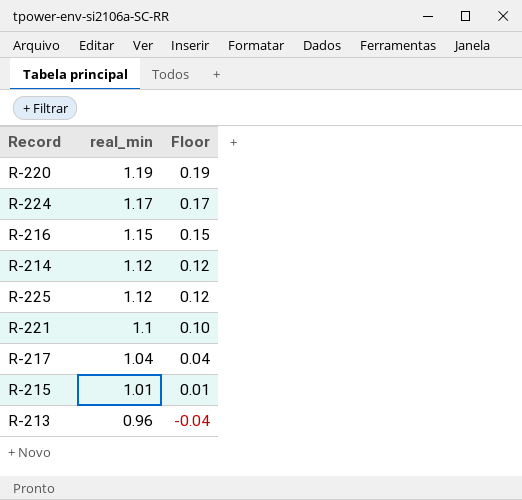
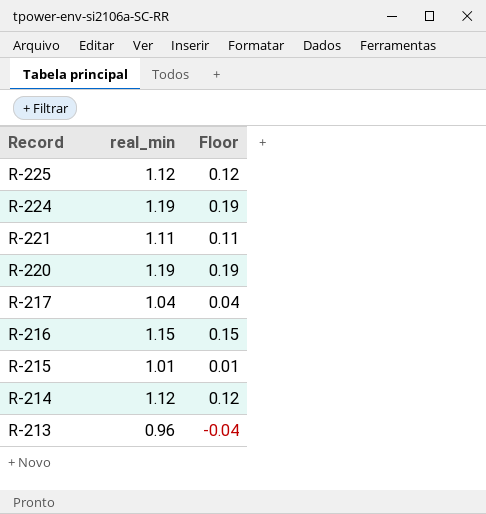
row order: real_min descending -> Record descending
R-224 | real_min: 1.17 -> 1.19
R-224 | Floor: 0.17 -> 0.19
R-221 | real_min: 1.1 -> 1.11
R-221 | Floor: 0.10 -> 0.11

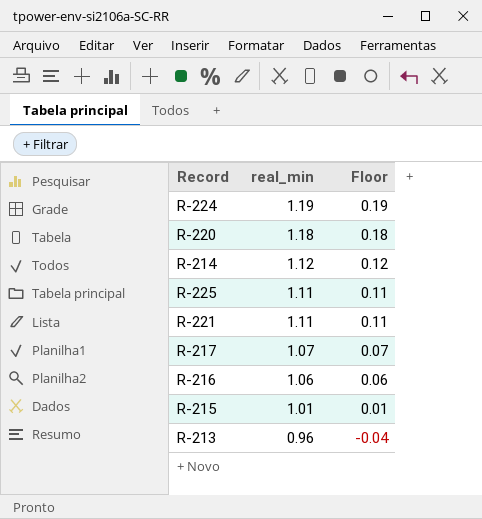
row order: Record descending -> real_min descending
R-220 | real_min: 1.19 -> 1.18
R-220 | Floor: 0.19 -> 0.18
R-225 | real_min: 1.12 -> 1.11
R-225 | Floor: 0.12 -> 0.11
R-217 | real_min: 1.04 -> 1.07
R-217 | Floor: 0.04 -> 0.07
R-216 | real_min: 1.15 -> 1.06
R-216 | Floor: 0.15 -> 0.06

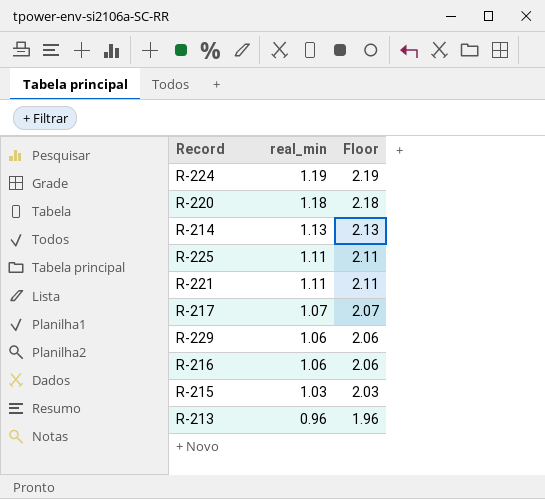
column Floor | formula: [real_min] - 1 -> [real_min] + 1
R-214 | real_min: 1.12 -> 1.13
row R-229: none -> 1.06 | 2.06
R-215 | real_min: 1.01 -> 1.03

